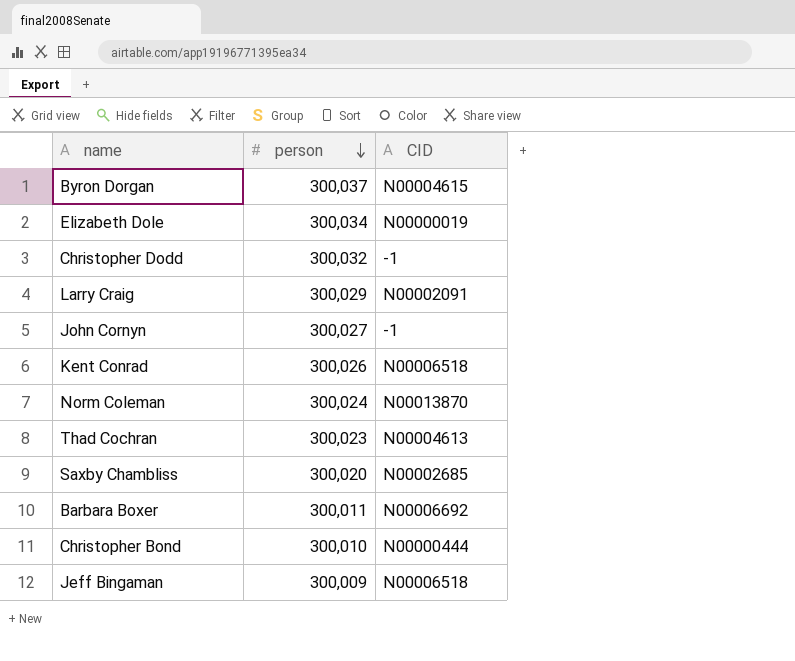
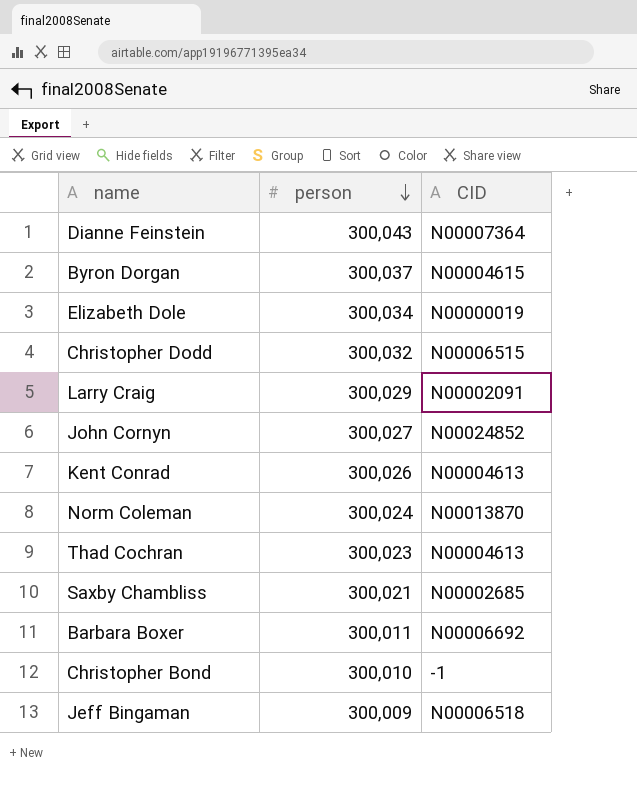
row Dianne Feinstein: none -> 300,043 | N00007364
Christopher Dodd | CID: -1 -> N00006515
John Cornyn | CID: -1 -> N00024852
Kent Conrad | CID: N00006518 -> N00004613
Saxby Chambliss | person: 300,020 -> 300,021
Christopher Bond | CID: N00000444 -> -1

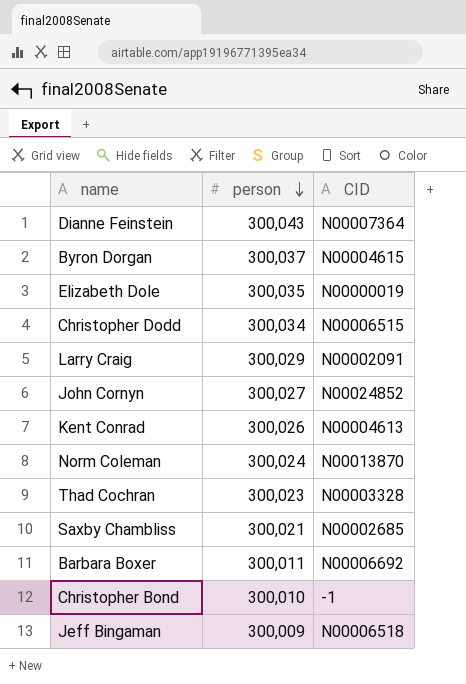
Elizabeth Dole | person: 300,034 -> 300,035
Christopher Dodd | person: 300,032 -> 300,034
Thad Cochran | CID: N00004613 -> N00003328

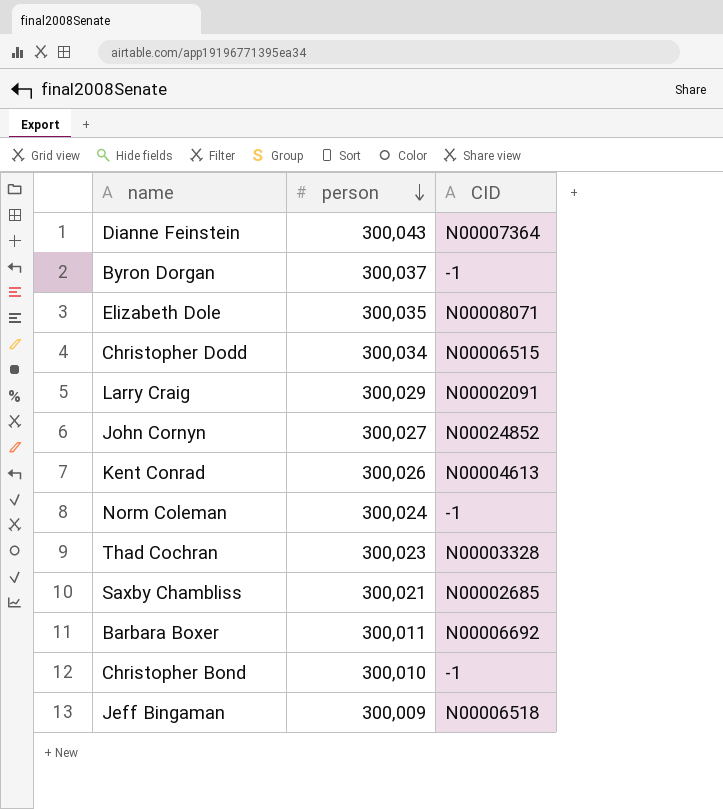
Byron Dorgan | CID: N00004615 -> -1
Elizabeth Dole | CID: N00000019 -> N00008071
Norm Coleman | CID: N00013870 -> -1

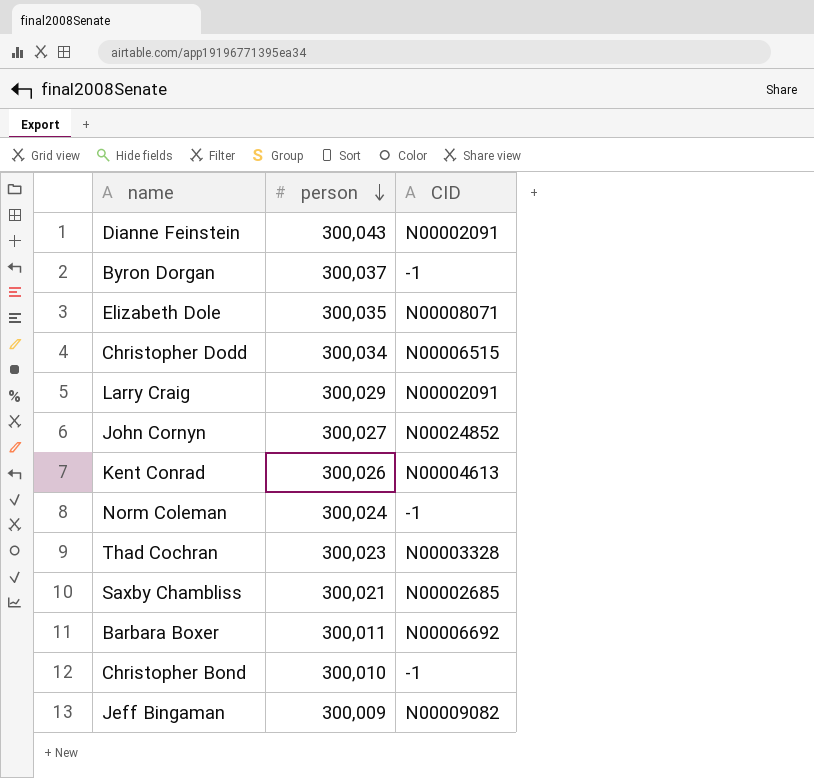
Dianne Feinstein | CID: N00007364 -> N00002091
Jeff Bingaman | CID: N00006518 -> N00009082

